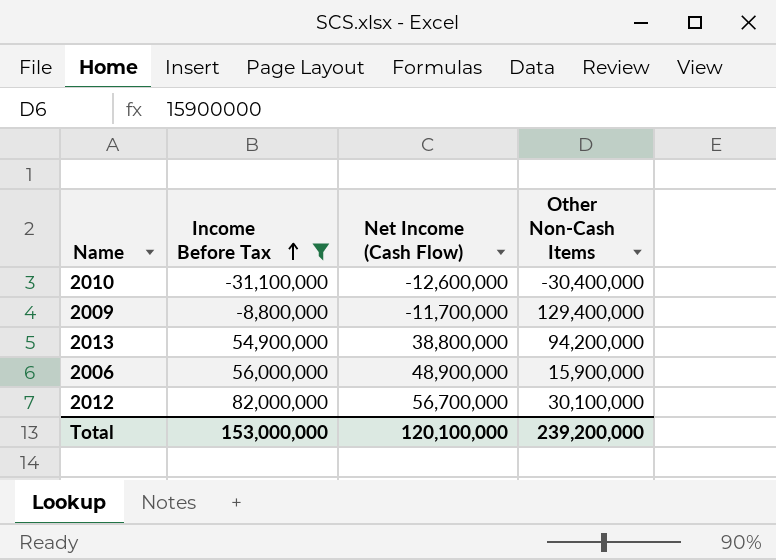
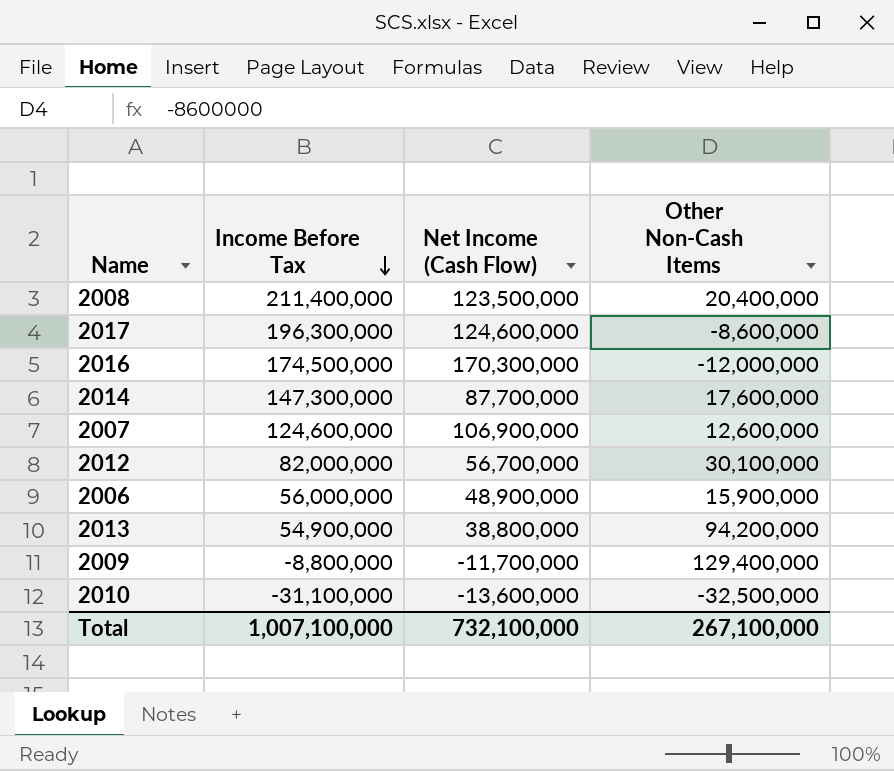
filter: Income Before Tax <= 82,000,000 -> none
row order: Income Before Tax ascending -> Income Before Tax descending
2010 | Net Income (Cash Flow): -12,600,000 -> -13,600,000
2010 | Other Non-Cash Items: -30,400,000 -> -32,500,000
Total | Income Before Tax: 153,000,000 -> 1,007,100,000
Total | Net Income (Cash Flow): 120,100,000 -> 732,100,000
Total | Other Non-Cash Items: 239,200,000 -> 267,100,000

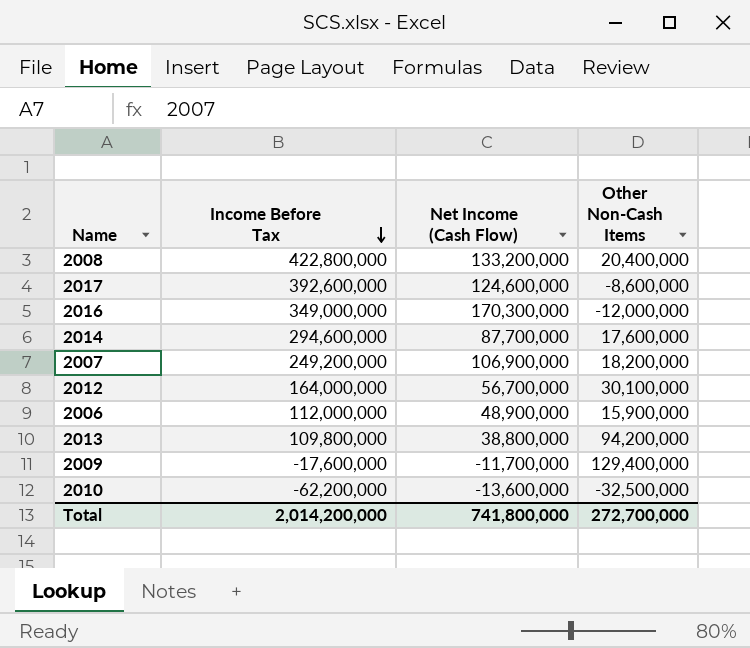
2008 | Income Before Tax: 211,400,000 -> 422,800,000
2008 | Net Income (Cash Flow): 123,500,000 -> 133,200,000
2017 | Income Before Tax: 196,300,000 -> 392,600,000
2016 | Income Before Tax: 174,500,000 -> 349,000,000
2014 | Income Before Tax: 147,300,000 -> 294,600,000
2007 | Income Before Tax: 124,600,000 -> 249,200,000
2007 | Other Non-Cash Items: 12,600,000 -> 18,200,000
2012 | Income Before Tax: 82,000,000 -> 164,000,000
2006 | Income Before Tax: 56,000,000 -> 112,000,000
2013 | Income Before Tax: 54,900,000 -> 109,800,000
2009 | Income Before Tax: -8,800,000 -> -17,600,000
2010 | Income Before Tax: -31,100,000 -> -62,200,000
Total | Income Before Tax: 1,007,100,000 -> 2,014,200,000
Total | Net Income (Cash Flow): 732,100,000 -> 741,800,000
Total | Other Non-Cash Items: 267,100,000 -> 272,700,000

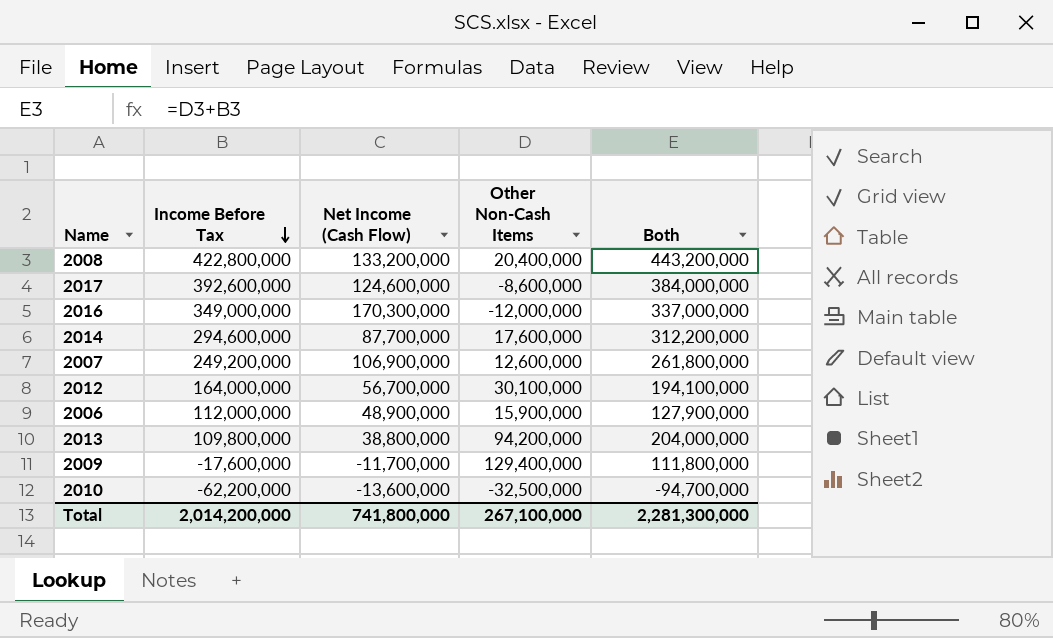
column Both | formula: none -> [Income Before Tax] + [Other Non-Cash Items]
2007 | Other Non-Cash Items: 18,200,000 -> 12,600,000
Total | Other Non-Cash Items: 272,700,000 -> 267,100,000

